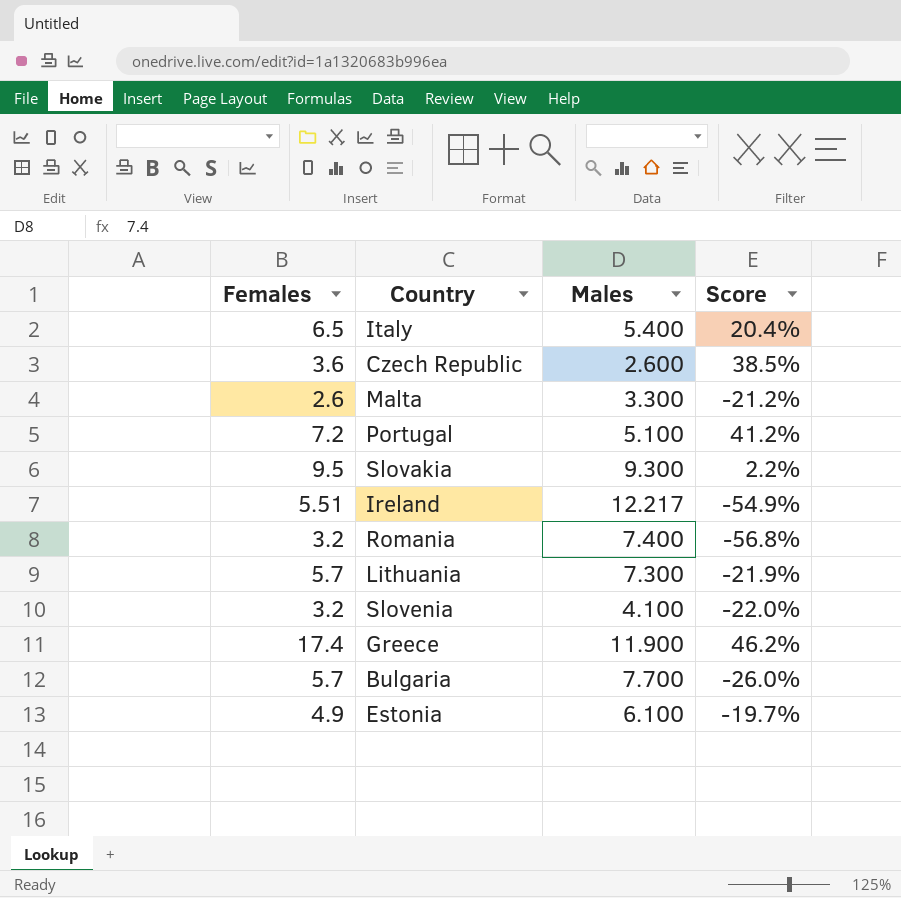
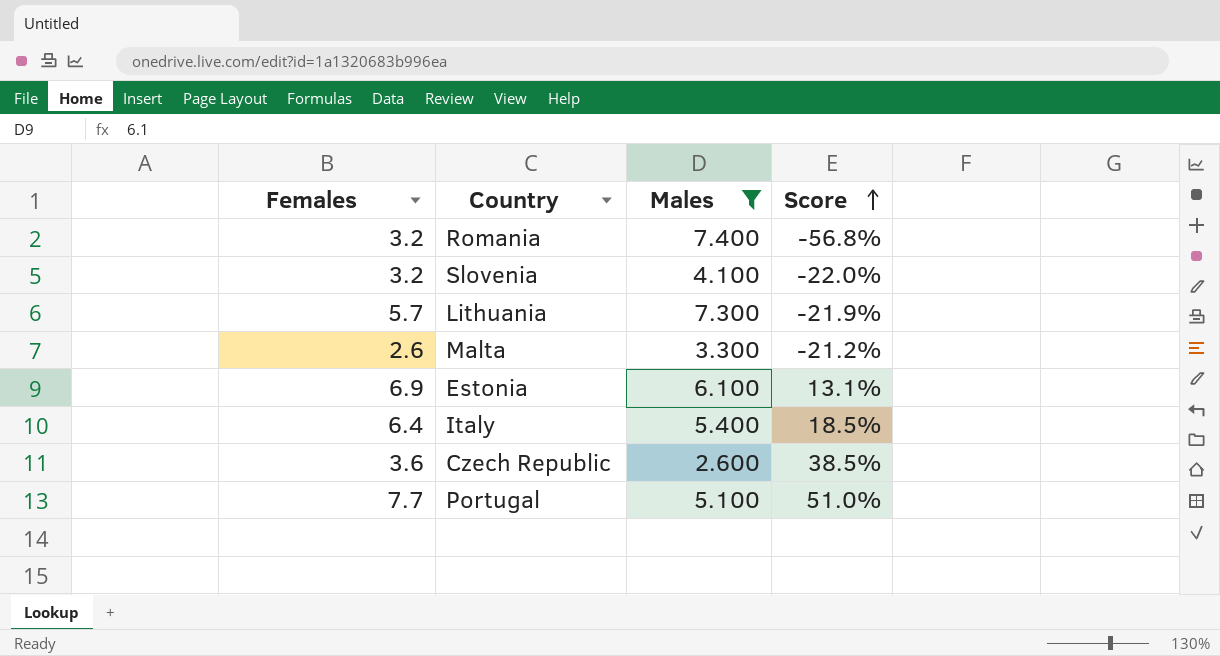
filter: none -> Males <= 7.400
row order: none -> Score ascending
Estonia | Females: 4.9 -> 6.9
Estonia | Score: -19.7% -> 13.1%
Italy | Females: 6.5 -> 6.4
Italy | Score: 20.4% -> 18.5%
Portugal | Females: 7.2 -> 7.7
Portugal | Score: 41.2% -> 51.0%

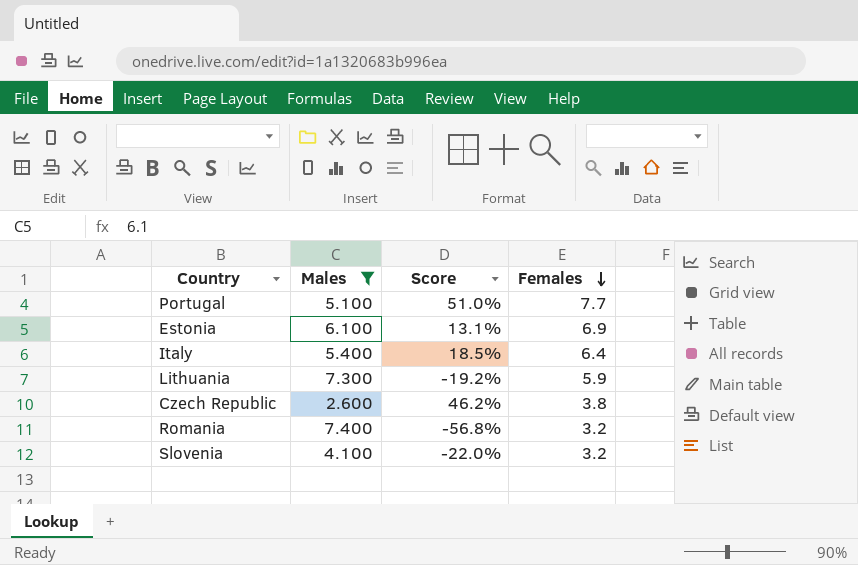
row order: Score ascending -> Females descending
column Females | position: 1 -> 4
row Malta: 2.6 | 3.300 | -21.2% -> none
Lithuania | Score: -21.9% -> -19.2%
Lithuania | Females: 5.7 -> 5.9
Czech Republic | Score: 38.5% -> 46.2%
Czech Republic | Females: 3.6 -> 3.8

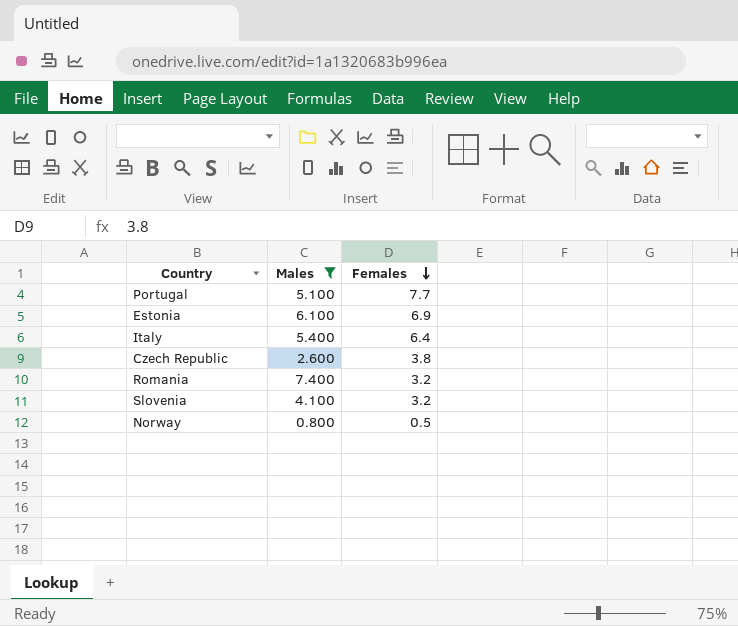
column Score | formula: ([Females] - [Males]) / [Males] -> none
row Lithuania: 7.300 | -19.2% | 5.9 -> none
row Norway: none -> 0.800 | 0.5

